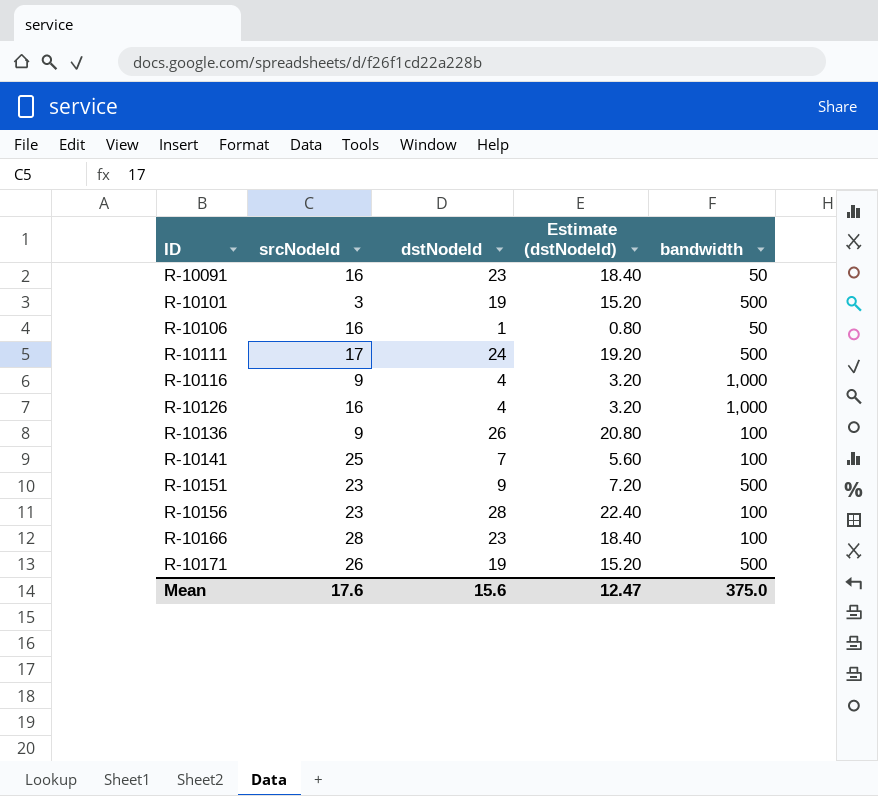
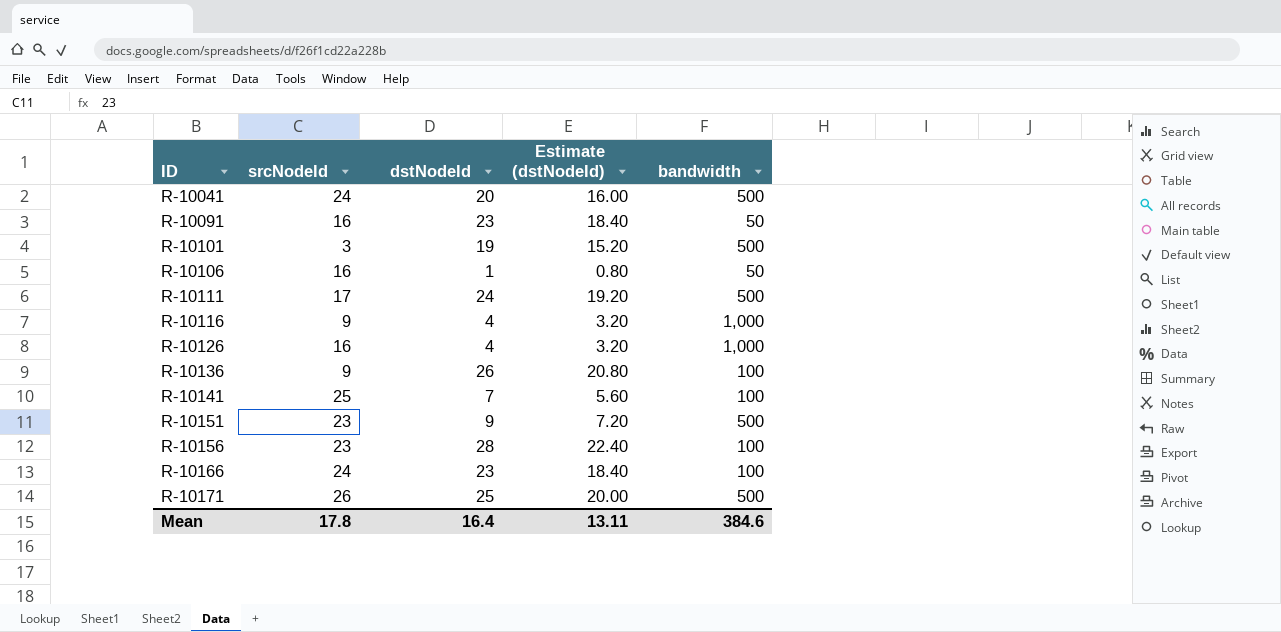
row R-10041: none -> 24 | 20 | 16.00 | 500
R-10166 | srcNodeId: 28 -> 24
R-10171 | dstNodeId: 19 -> 25
R-10171 | Estimate (dstNodeId): 15.20 -> 20.00
Mean | srcNodeId: 17.6 -> 17.8
Mean | dstNodeId: 15.6 -> 16.4
Mean | Estimate (dstNodeId): 12.47 -> 13.11
Mean | bandwidth: 375.0 -> 384.6

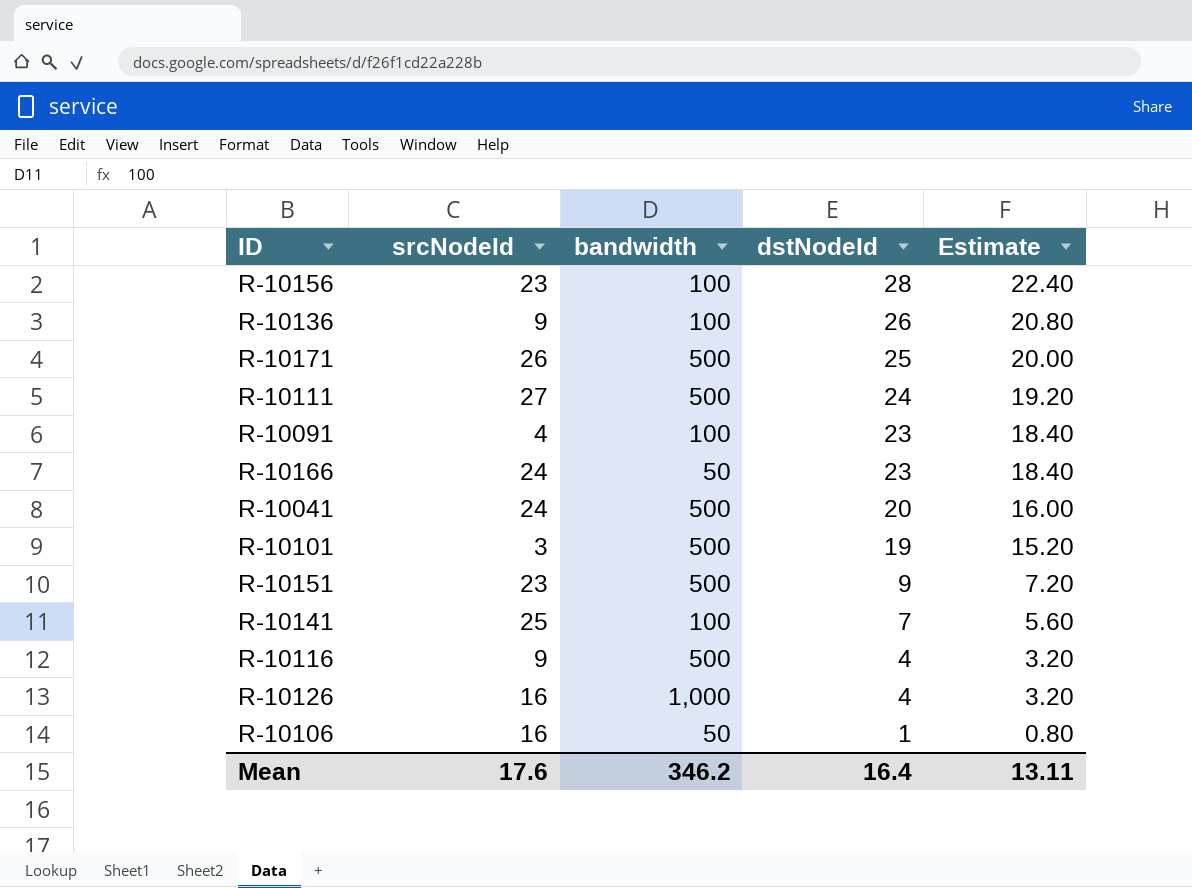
row order: ID ascending -> dstNodeId descending
column bandwidth | position: 5 -> 3
column name: Estimate (dstNodeId) -> Estimate
R-10111 | srcNodeId: 17 -> 27
R-10091 | srcNodeId: 16 -> 4
R-10091 | bandwidth: 50 -> 100
R-10166 | bandwidth: 100 -> 50
R-10116 | bandwidth: 1,000 -> 500
Mean | srcNodeId: 17.8 -> 17.6
Mean | bandwidth: 384.6 -> 346.2

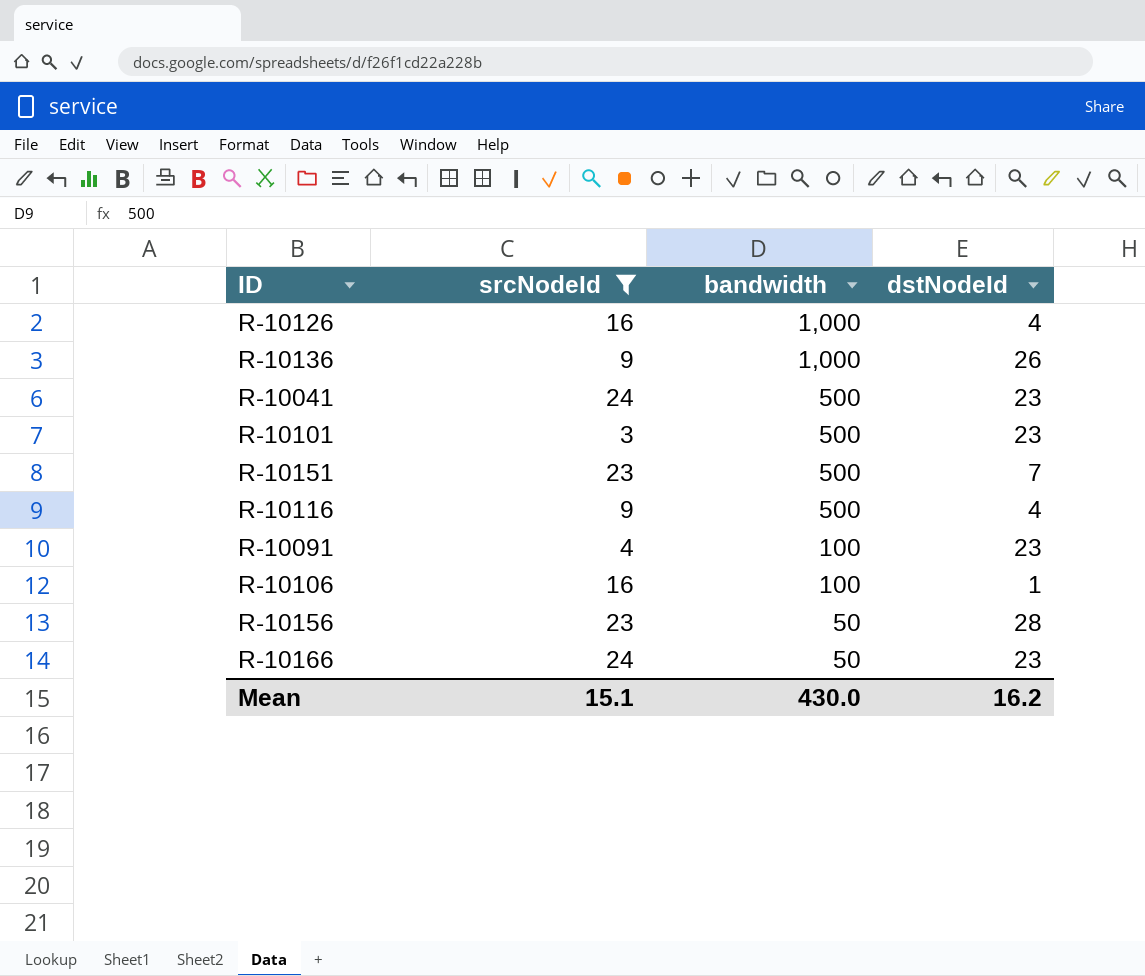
filter: none -> srcNodeId <= 24
row order: dstNodeId descending -> bandwidth descending
column Estimate | formula: [dstNodeId] * 0.8 -> none
R-10136 | bandwidth: 100 -> 1,000
R-10041 | dstNodeId: 20 -> 23
R-10101 | dstNodeId: 19 -> 23
R-10151 | dstNodeId: 9 -> 7
R-10106 | bandwidth: 50 -> 100
R-10156 | bandwidth: 100 -> 50
Mean | srcNodeId: 17.6 -> 15.1
Mean | bandwidth: 346.2 -> 430.0
Mean | dstNodeId: 16.4 -> 16.2

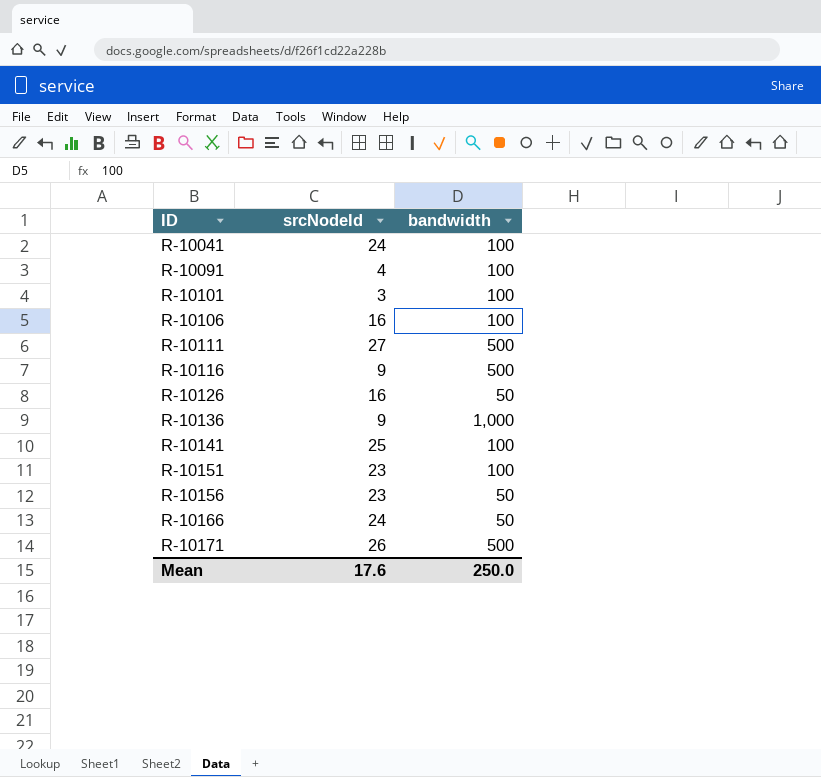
filter: srcNodeId <= 24 -> none
row order: bandwidth descending -> ID ascending
column dstNodeId | position: 4 -> none
R-10041 | bandwidth: 500 -> 100
R-10101 | bandwidth: 500 -> 100
R-10126 | bandwidth: 1,000 -> 50
R-10151 | bandwidth: 500 -> 100
Mean | srcNodeId: 15.1 -> 17.6
Mean | bandwidth: 430.0 -> 250.0

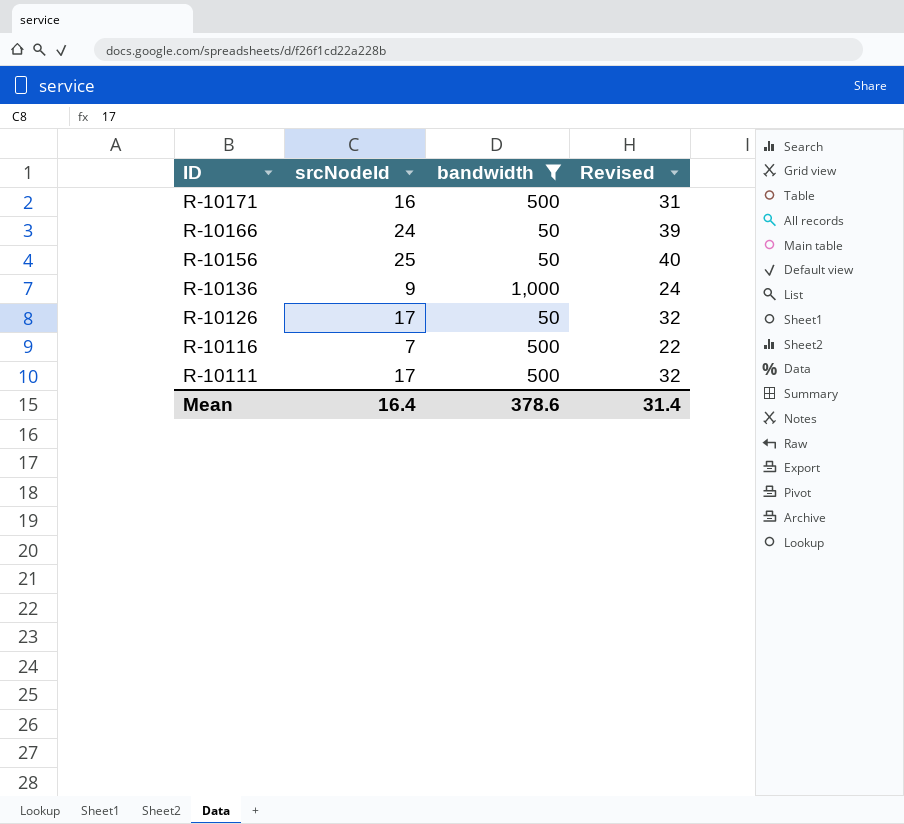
filter: none -> bandwidth != 100
row order: ID ascending -> ID descending
column Revised | formula: none -> [srcNodeId] + 15
R-10171 | srcNodeId: 26 -> 16
R-10156 | srcNodeId: 23 -> 25
R-10126 | srcNodeId: 16 -> 17
R-10116 | srcNodeId: 9 -> 7
R-10111 | srcNodeId: 27 -> 17
Mean | srcNodeId: 17.6 -> 16.4
Mean | bandwidth: 250.0 -> 378.6

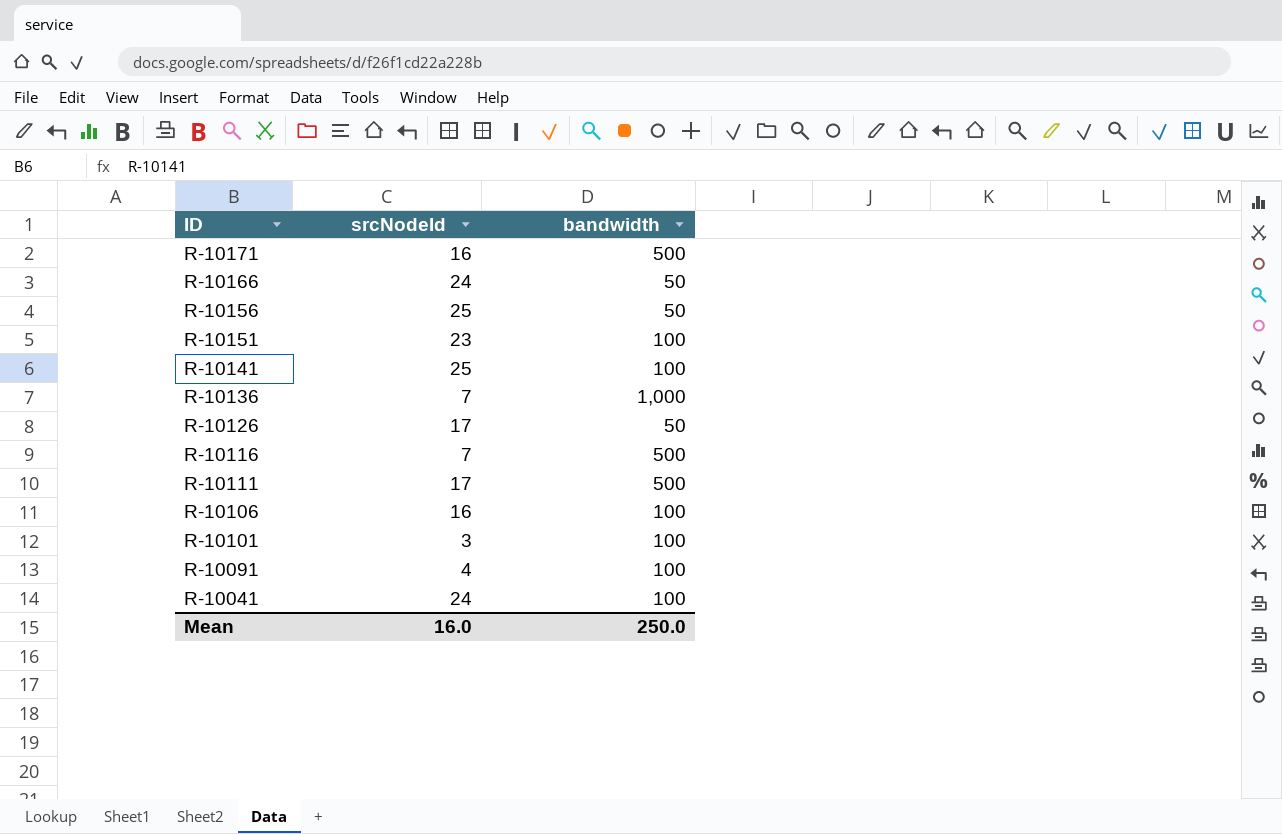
filter: bandwidth != 100 -> none
column Revised | formula: [srcNodeId] + 15 -> none
R-10136 | srcNodeId: 9 -> 7
Mean | srcNodeId: 16.4 -> 16.0
Mean | bandwidth: 378.6 -> 250.0

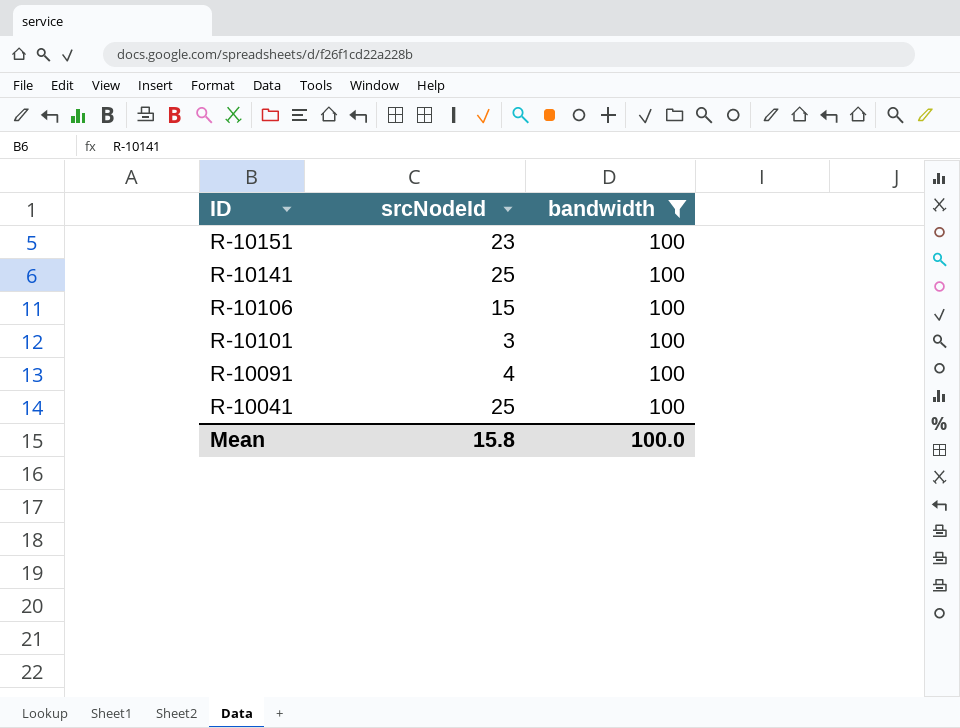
filter: none -> bandwidth = 100
R-10106 | srcNodeId: 16 -> 15
R-10041 | srcNodeId: 24 -> 25
Mean | srcNodeId: 16.0 -> 15.8
Mean | bandwidth: 250.0 -> 100.0

